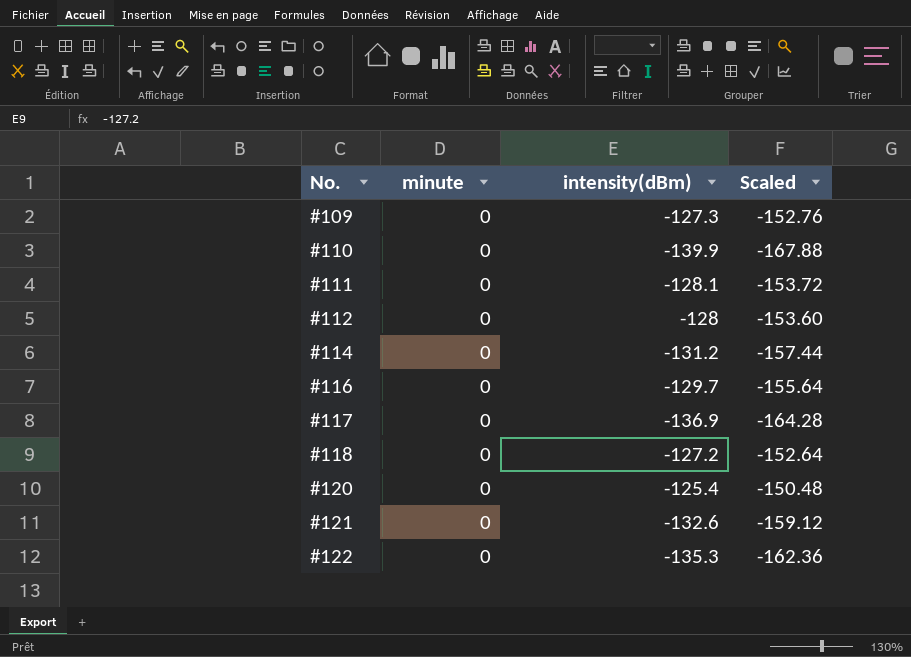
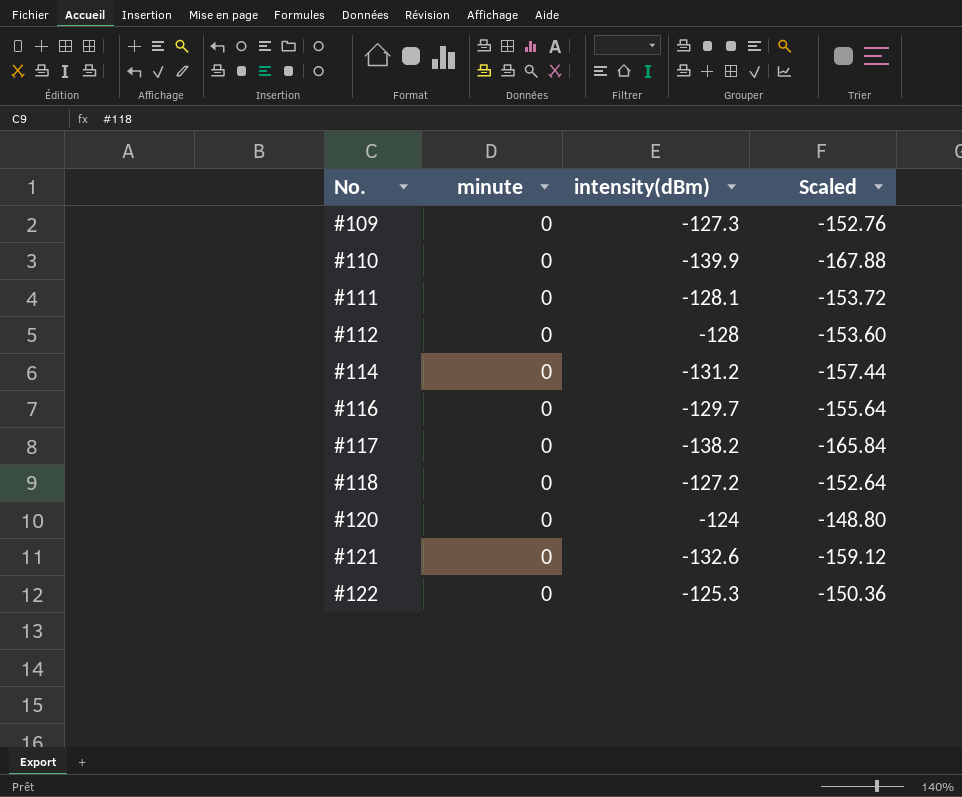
#117 | intensity(dBm): -136.9 -> -138.2
#117 | Scaled: -164.28 -> -165.84
#120 | intensity(dBm): -125.4 -> -124
#120 | Scaled: -150.48 -> -148.80
#122 | intensity(dBm): -135.3 -> -125.3
#122 | Scaled: -162.36 -> -150.36

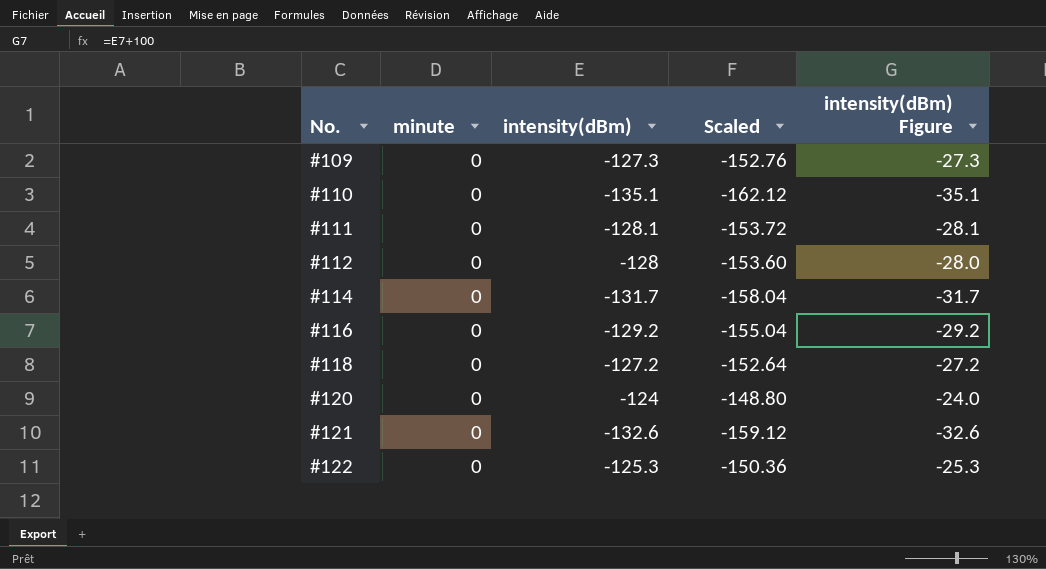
column intensity(dBm) Figure | formula: none -> [intensity(dBm)] + 100
row #117: 0 | -138.2 | -165.84 -> none
#110 | intensity(dBm): -139.9 -> -135.1
#110 | Scaled: -167.88 -> -162.12
#114 | intensity(dBm): -131.2 -> -131.7
#114 | Scaled: -157.44 -> -158.04
#116 | intensity(dBm): -129.7 -> -129.2
#116 | Scaled: -155.64 -> -155.04

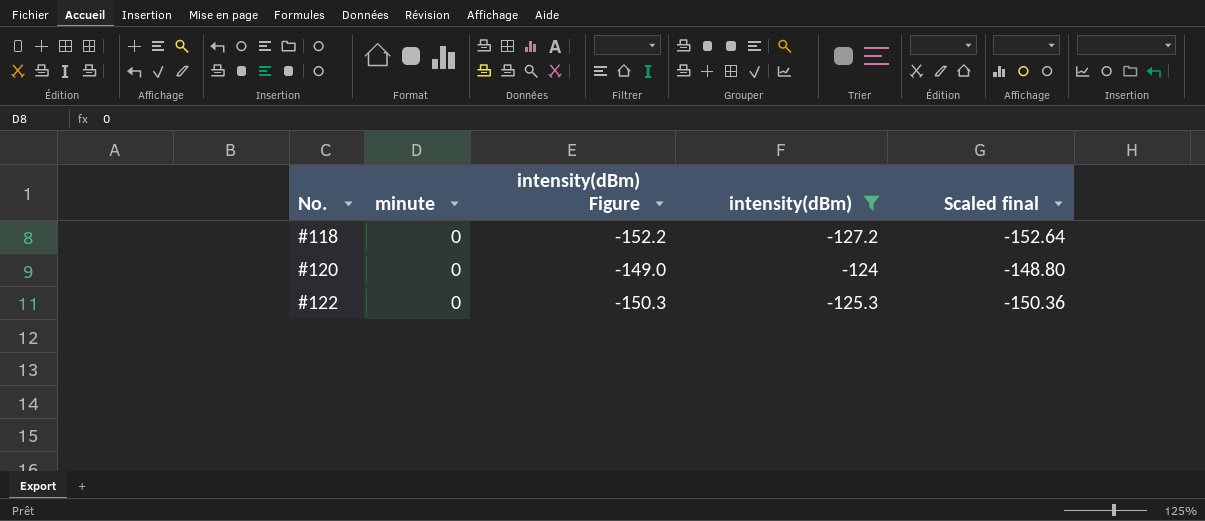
filter: none -> intensity(dBm) >= -127.2
column intensity(dBm) Figure | formula: [intensity(dBm)] + 100 -> [intensity(dBm)] - 25
column intensity(dBm) Figure | position: 5 -> 3
column name: Scaled -> Scaled final

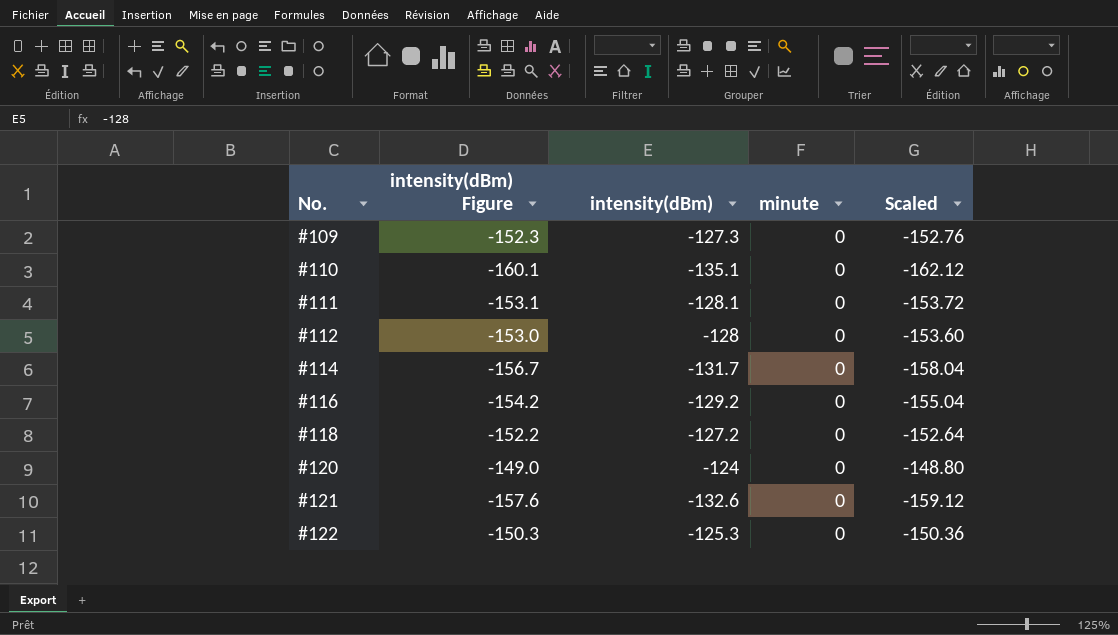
filter: intensity(dBm) >= -127.2 -> none
column minute | position: 2 -> 4
column name: Scaled final -> Scaled

